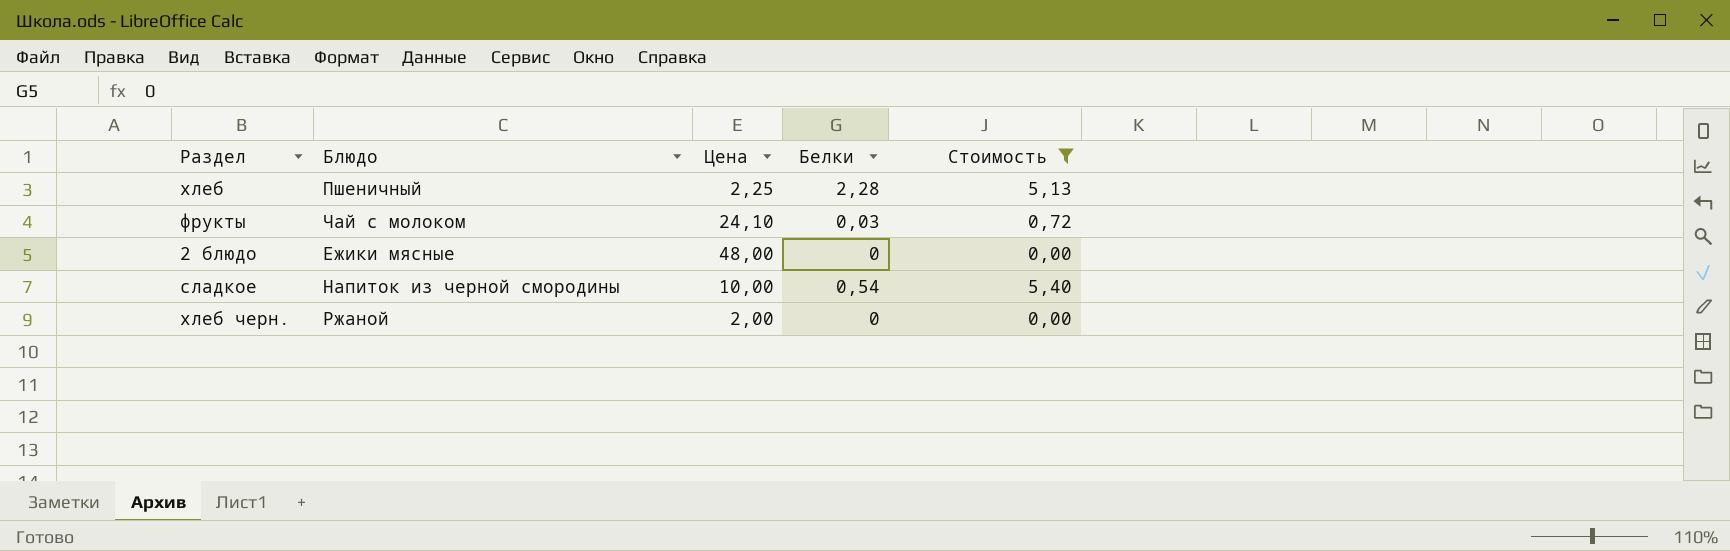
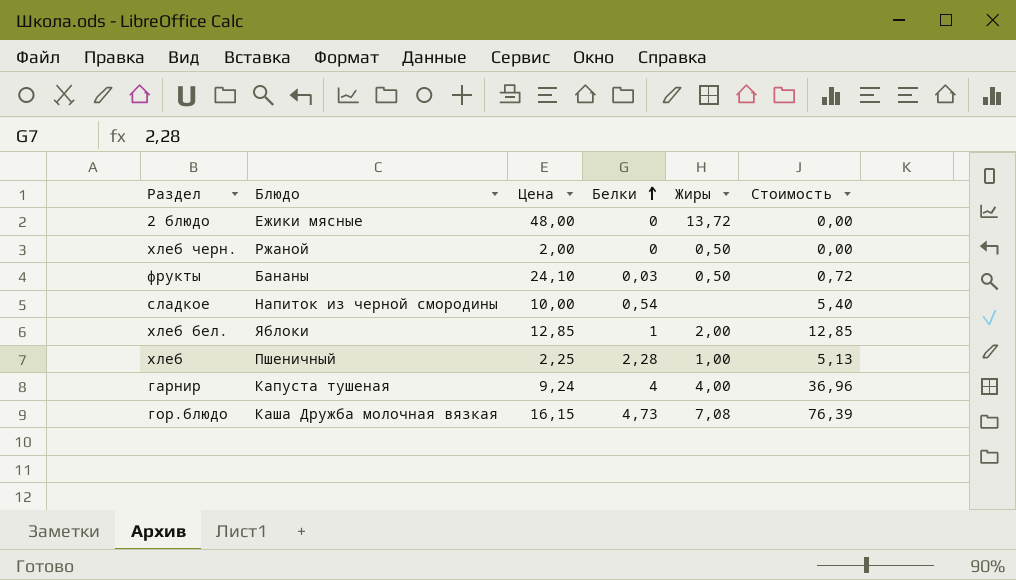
filter: Стоимость <= 5,40 -> none
row order: none -> Белки ascending
column Жиры | position: none -> 5
фрукты | Блюдо: Чай с молоком -> Бананы

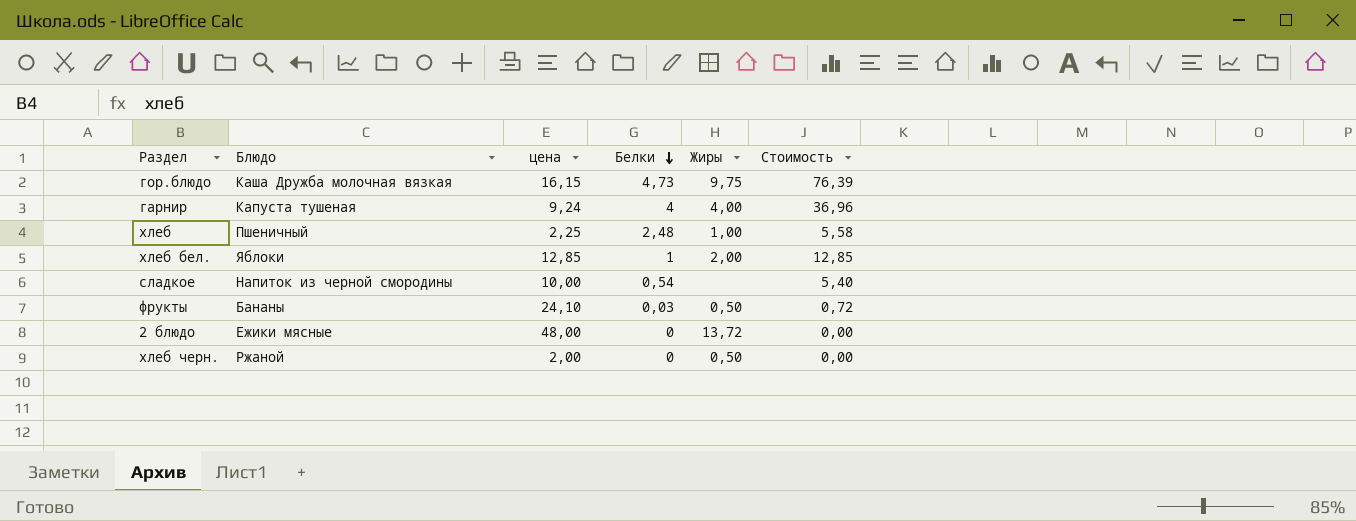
row order: Белки ascending -> Белки descending
column name: Цена -> цена
гор.блюдо | Жиры: 7,08 -> 9,75
хлеб | Белки: 2,28 -> 2,48
хлеб | Стоимость: 5,13 -> 5,58

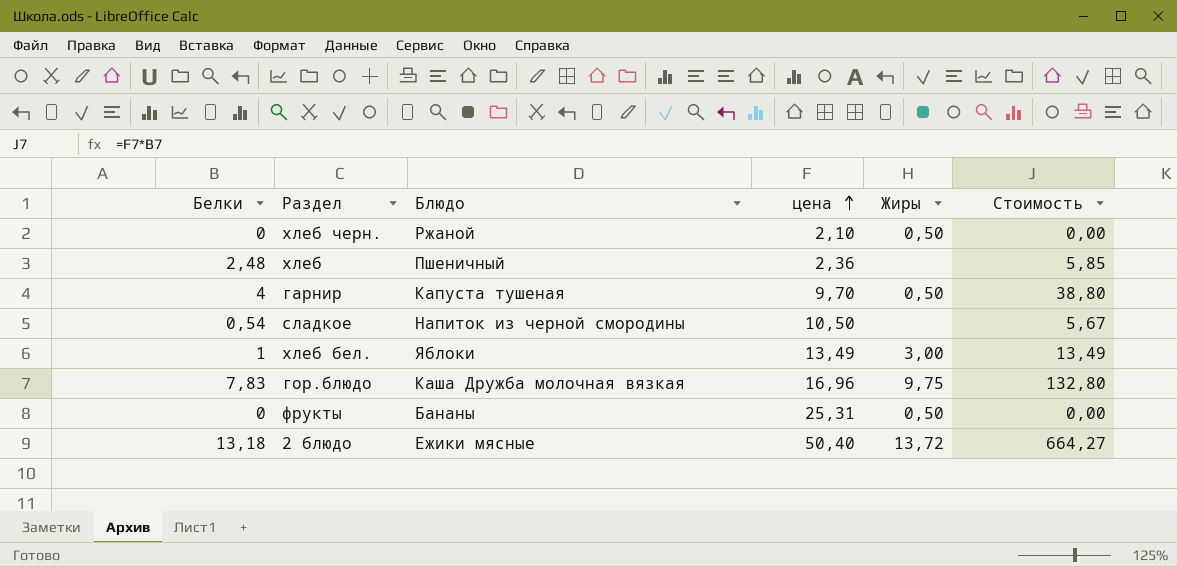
row order: Белки descending -> цена ascending
column Белки | position: 4 -> 1
хлеб черн. | цена: 2,00 -> 2,10
хлеб | цена: 2,25 -> 2,36
хлеб | Жиры: 1,00 -> none
хлеб | Стоимость: 5,58 -> 5,85
гарнир | цена: 9,24 -> 9,70
гарнир | Жиры: 4,00 -> 0,50
гарнир | Стоимость: 36,96 -> 38,80
сладкое | цена: 10,00 -> 10,50
сладкое | Стоимость: 5,40 -> 5,67
хлеб бел. | цена: 12,85 -> 13,49
хлеб бел. | Жиры: 2,00 -> 3,00
хлеб бел. | Стоимость: 12,85 -> 13,49
гор.блюдо | Белки: 4,73 -> 7,83
гор.блюдо | цена: 16,15 -> 16,96
гор.блюдо | Стоимость: 76,39 -> 132,80
фрукты | Белки: 0,03 -> 0
фрукты | цена: 24,10 -> 25,31
фрукты | Стоимость: 0,72 -> 0,00
2 блюдо | Белки: 0 -> 13,18
2 блюдо | цена: 48,00 -> 50,40
2 блюдо | Стоимость: 0,00 -> 664,27

